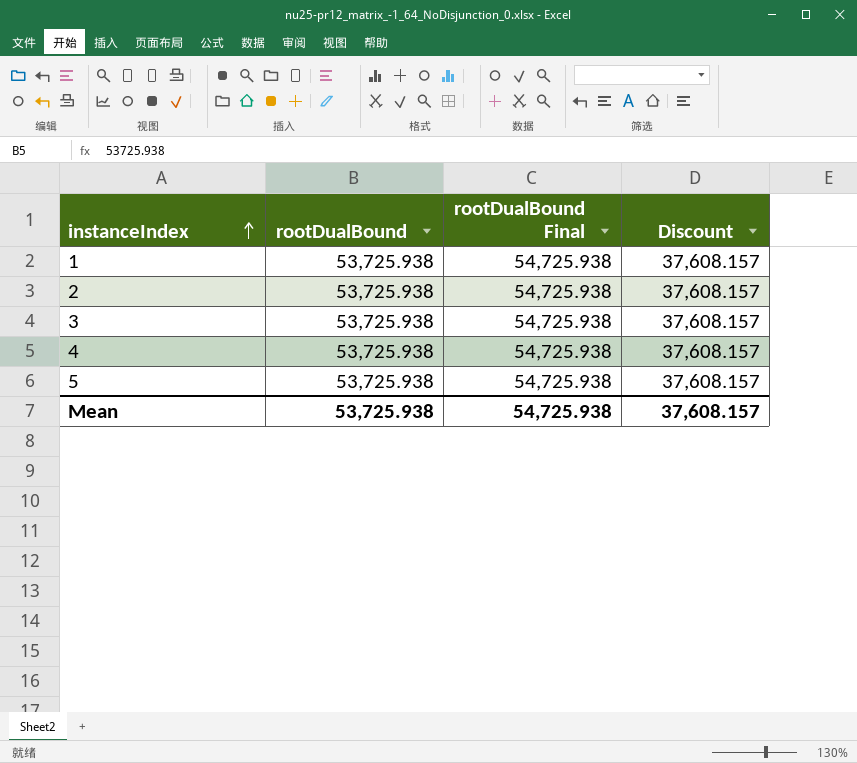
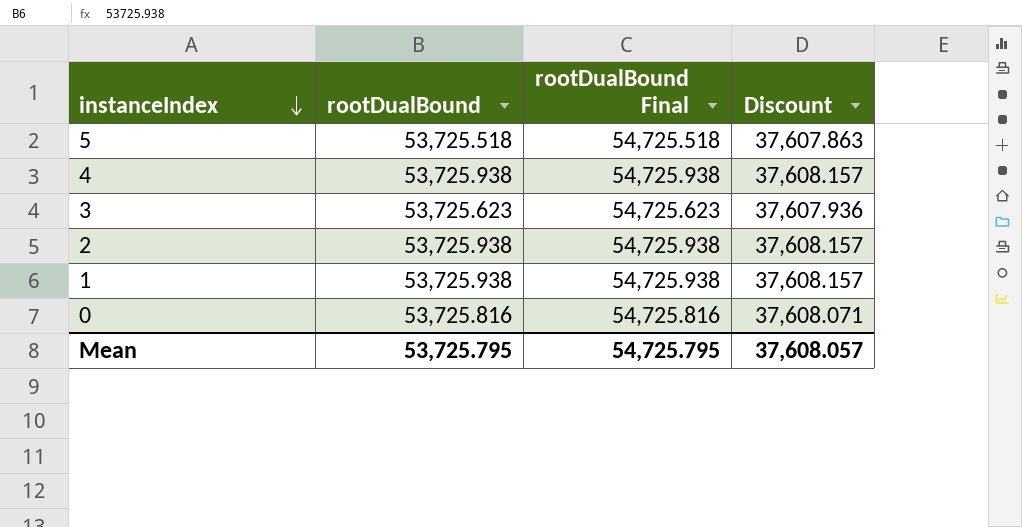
row order: instanceIndex ascending -> instanceIndex descending
5 | rootDualBound: 53,725.938 -> 53,725.518
5 | rootDualBound Final: 54,725.938 -> 54,725.518
5 | Discount: 37,608.157 -> 37,607.863
3 | rootDualBound: 53,725.938 -> 53,725.623
3 | rootDualBound Final: 54,725.938 -> 54,725.623
3 | Discount: 37,608.157 -> 37,607.936
row 0: none -> 53,725.816 | 54,725.816 | 37,608.071
Mean | rootDualBound: 53,725.938 -> 53,725.795
Mean | rootDualBound Final: 54,725.938 -> 54,725.795
Mean | Discount: 37,608.157 -> 37,608.057

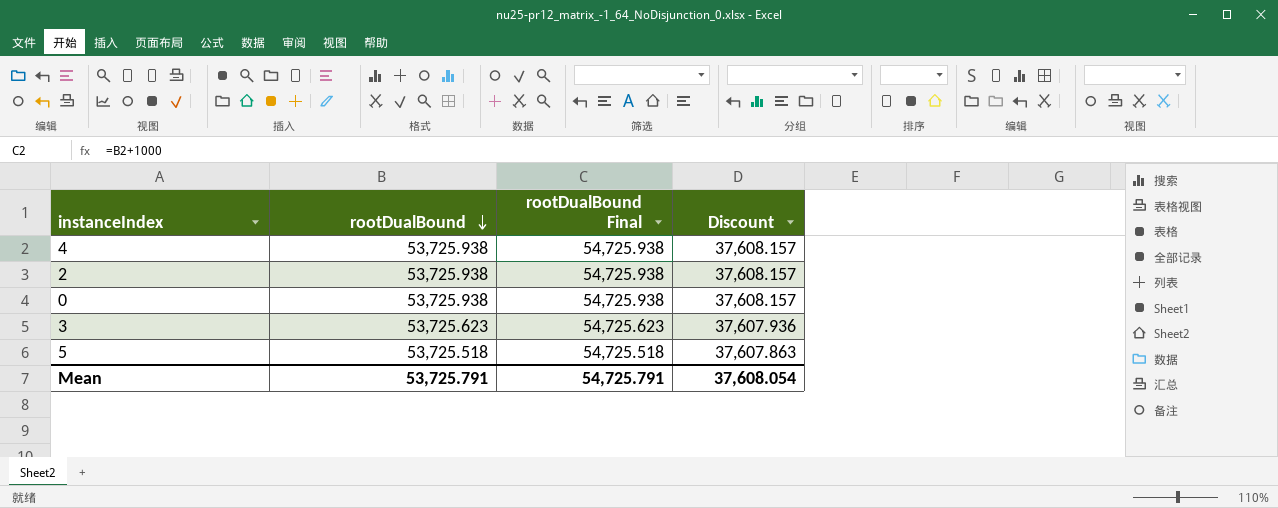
row order: instanceIndex descending -> rootDualBound descending
row 1: 53,725.938 | 54,725.938 | 37,608.157 -> none
0 | rootDualBound: 53,725.816 -> 53,725.938
0 | rootDualBound Final: 54,725.816 -> 54,725.938
0 | Discount: 37,608.071 -> 37,608.157
Mean | rootDualBound: 53,725.795 -> 53,725.791
Mean | rootDualBound Final: 54,725.795 -> 54,725.791
Mean | Discount: 37,608.057 -> 37,608.054

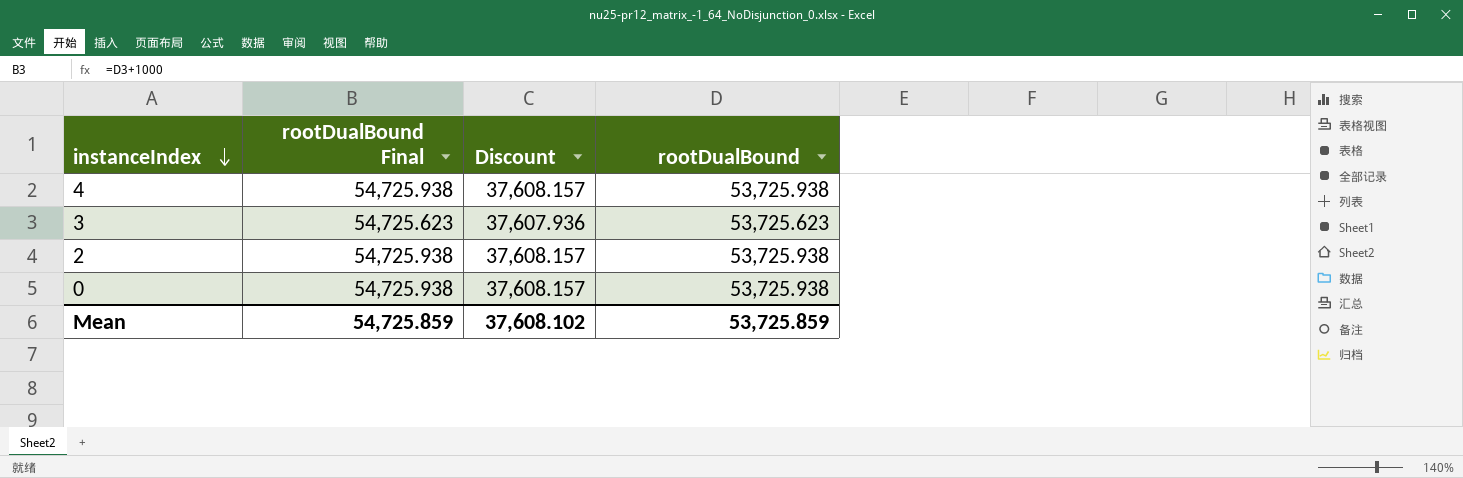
row order: rootDualBound descending -> instanceIndex descending
column rootDualBound | position: 2 -> 4
row 5: 53,725.518 | 54,725.518 | 37,607.863 -> none
Mean | rootDualBound Final: 54,725.791 -> 54,725.859
Mean | Discount: 37,608.054 -> 37,608.102
Mean | rootDualBound: 53,725.791 -> 53,725.859

